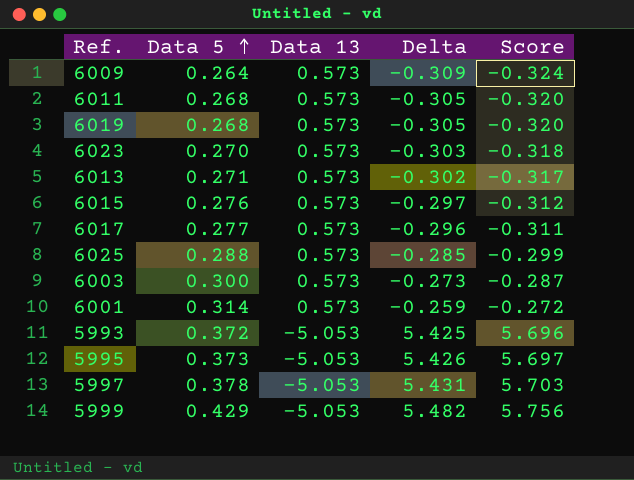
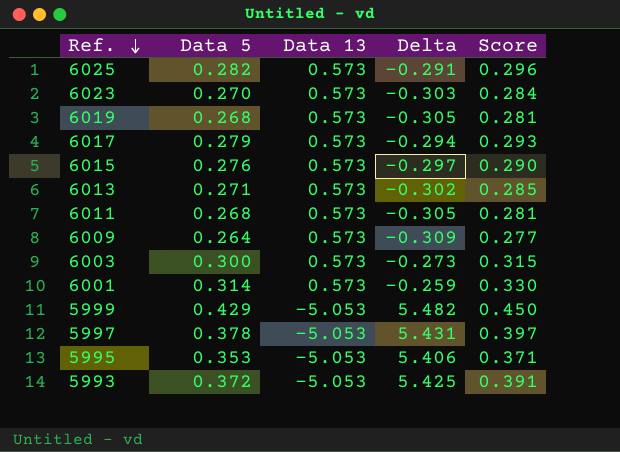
row order: Data 5 ascending -> Ref. descending
column Score | formula: [Delta] * 1.05 -> [Data 5] * 1.05
6025 | Data 5: 0.288 -> 0.282
6025 | Delta: -0.285 -> -0.291
6017 | Data 5: 0.277 -> 0.279
6017 | Delta: -0.296 -> -0.294
5995 | Data 5: 0.373 -> 0.353
5995 | Delta: 5.426 -> 5.406

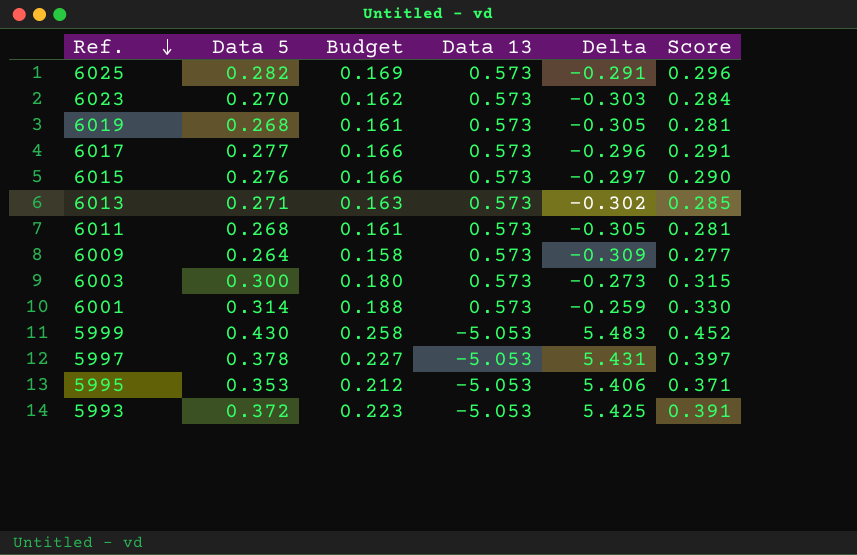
column Budget | formula: none -> [Data 5] * 0.6
6017 | Data 5: 0.279 -> 0.277
6017 | Delta: -0.294 -> -0.296
6017 | Score: 0.293 -> 0.291
5999 | Data 5: 0.429 -> 0.430
5999 | Delta: 5.482 -> 5.483
5999 | Score: 0.450 -> 0.452

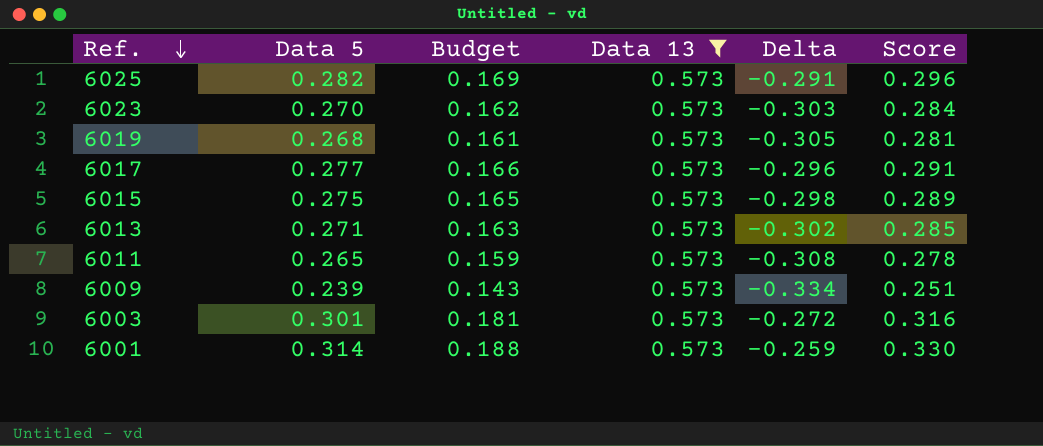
filter: none -> Data 13 = 0.573
6015 | Data 5: 0.276 -> 0.275
6015 | Budget: 0.166 -> 0.165
6015 | Delta: -0.297 -> -0.298
6015 | Score: 0.290 -> 0.289
6011 | Data 5: 0.268 -> 0.265
6011 | Budget: 0.161 -> 0.159
6011 | Delta: -0.305 -> -0.308
6011 | Score: 0.281 -> 0.278
6009 | Data 5: 0.264 -> 0.239
6009 | Budget: 0.158 -> 0.143
6009 | Delta: -0.309 -> -0.334
6009 | Score: 0.277 -> 0.251
6003 | Data 5: 0.300 -> 0.301
6003 | Budget: 0.180 -> 0.181
6003 | Delta: -0.273 -> -0.272
6003 | Score: 0.315 -> 0.316

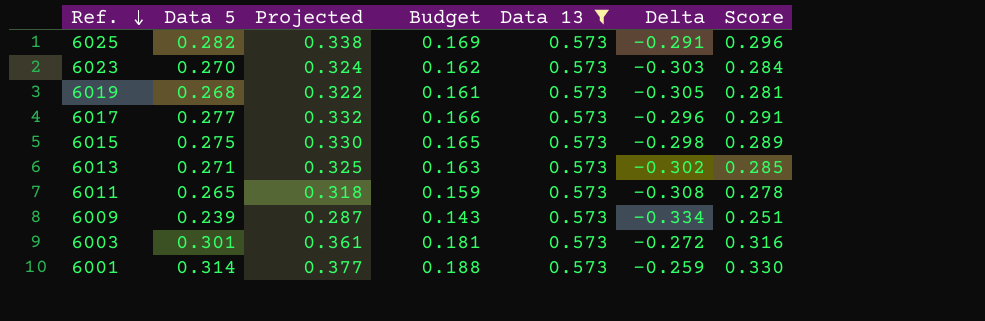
column Projected | formula: none -> [Data 5] * 1.2

